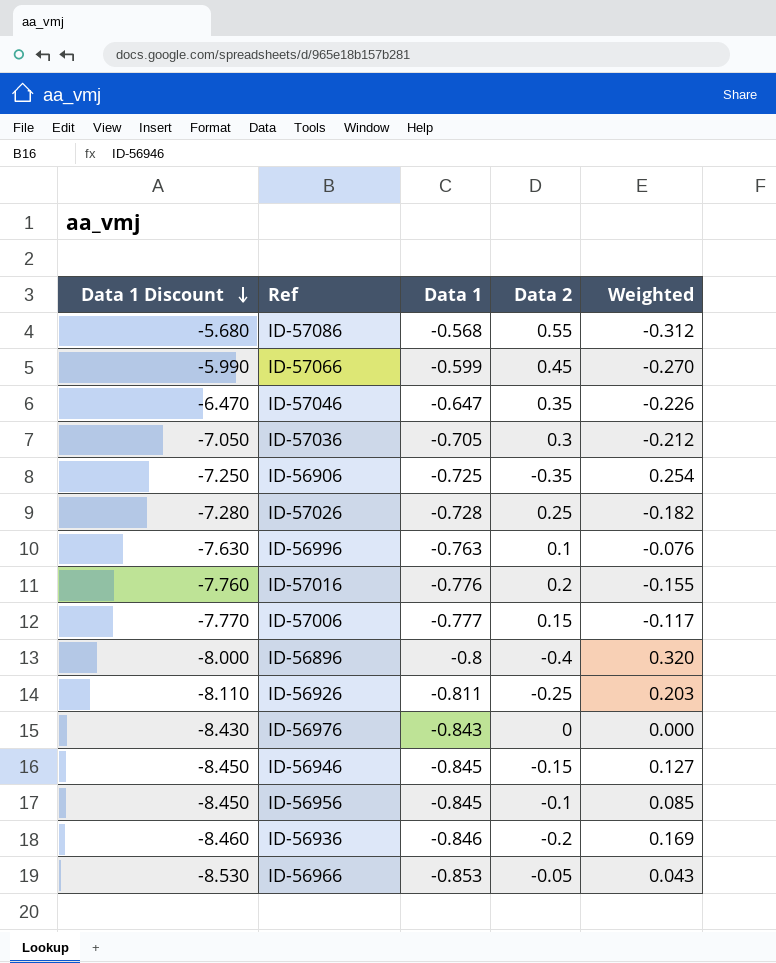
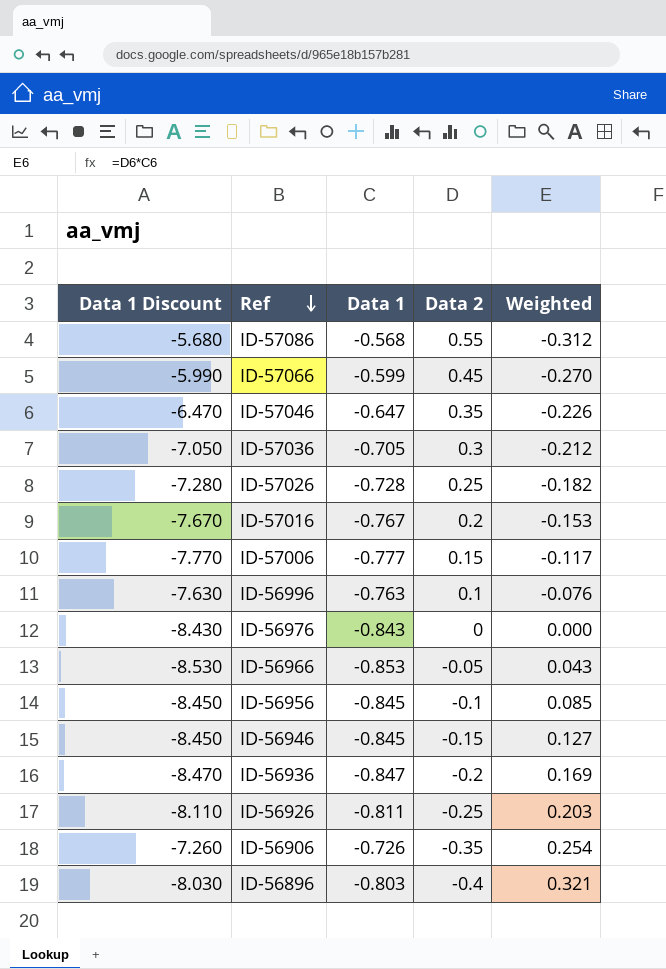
row order: Data 1 Discount descending -> Ref descending
ID-57016 | Data 1 Discount: -7.760 -> -7.670
ID-57016 | Data 1: -0.776 -> -0.767
ID-57016 | Weighted: -0.155 -> -0.153
ID-56936 | Data 1 Discount: -8.460 -> -8.470
ID-56936 | Data 1: -0.846 -> -0.847
ID-56906 | Data 1 Discount: -7.250 -> -7.260
ID-56906 | Data 1: -0.725 -> -0.726
ID-56896 | Data 1 Discount: -8.000 -> -8.030
ID-56896 | Data 1: -0.8 -> -0.803
ID-56896 | Weighted: 0.320 -> 0.321

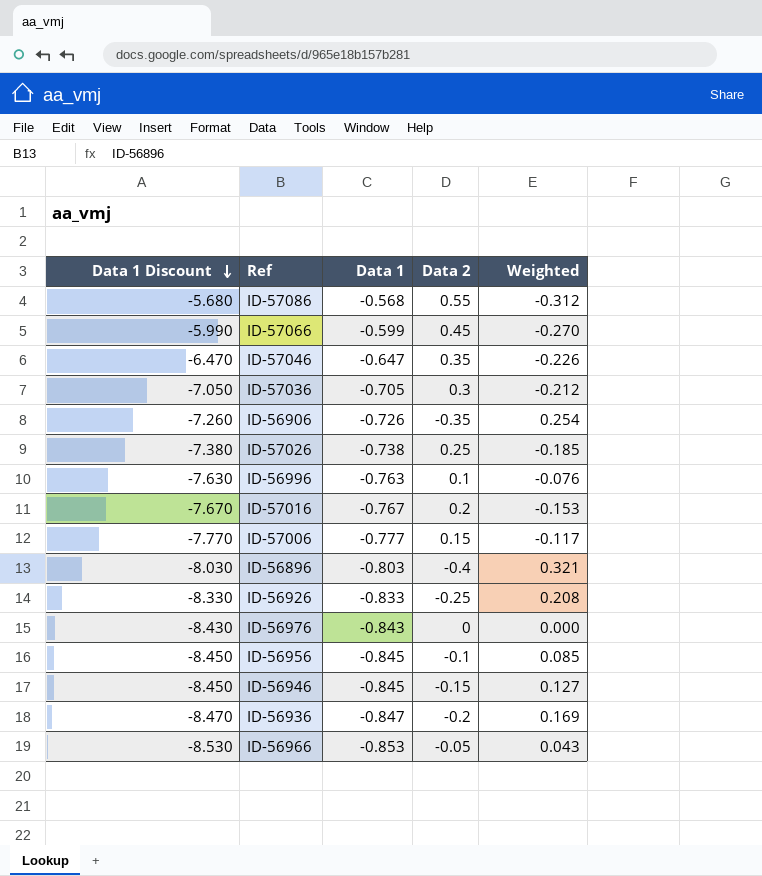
row order: Ref descending -> Data 1 Discount descending
ID-57026 | Data 1 Discount: -7.280 -> -7.380
ID-57026 | Data 1: -0.728 -> -0.738
ID-57026 | Weighted: -0.182 -> -0.185
ID-56926 | Data 1 Discount: -8.110 -> -8.330
ID-56926 | Data 1: -0.811 -> -0.833
ID-56926 | Weighted: 0.203 -> 0.208

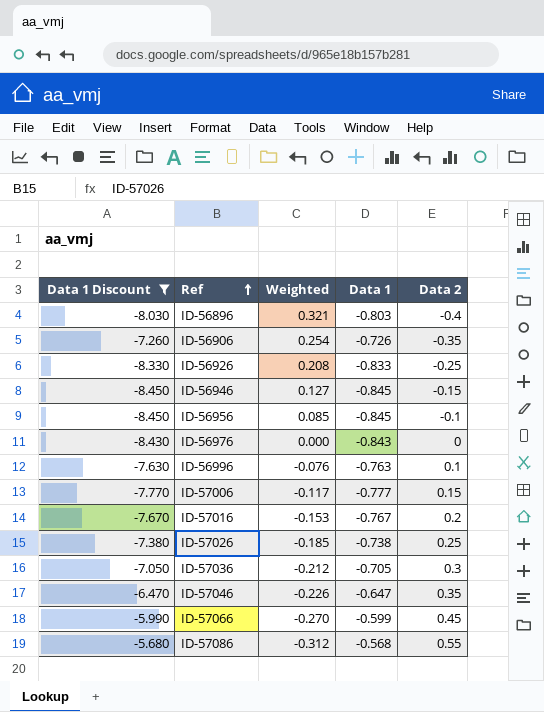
filter: none -> Data 1 Discount >= -8.450
row order: Data 1 Discount descending -> Ref ascending
column Weighted | position: 5 -> 3

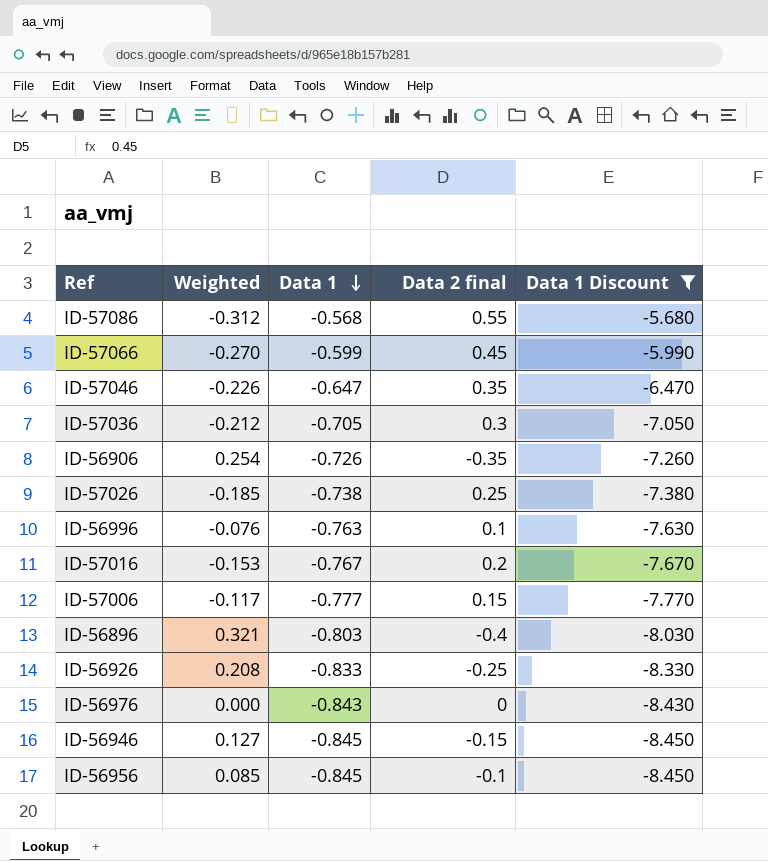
row order: Ref ascending -> Data 1 descending
column name: Data 2 -> Data 2 final
column Data 1 Discount | position: 1 -> 5

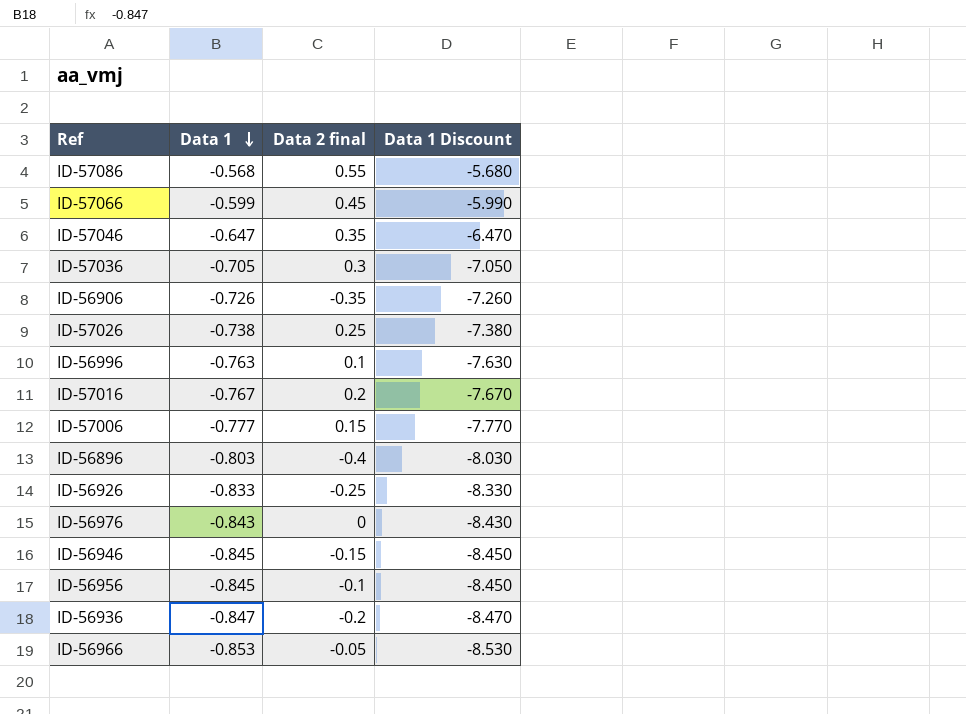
filter: Data 1 Discount >= -8.450 -> none
column Weighted | formula: [Data 1] * [Data 2 final] -> none

